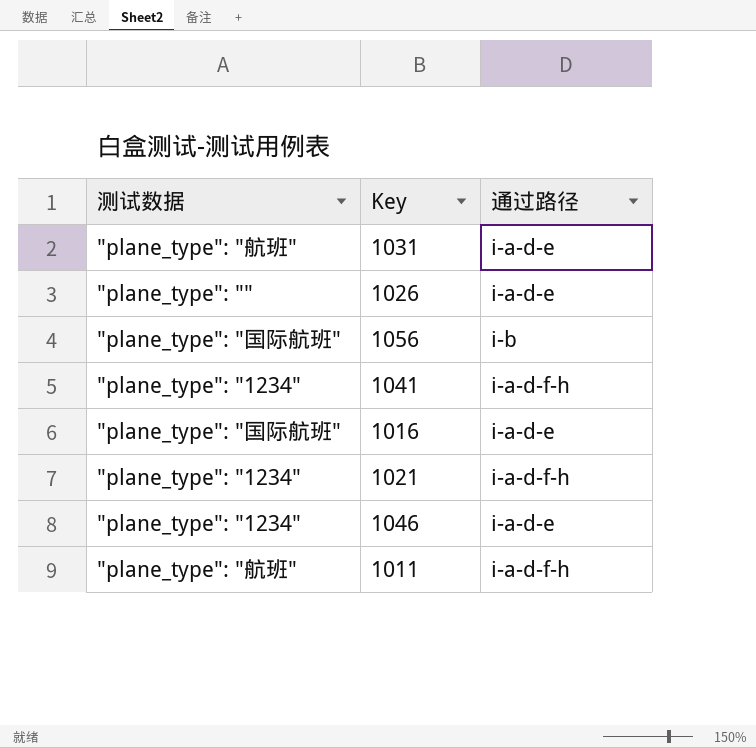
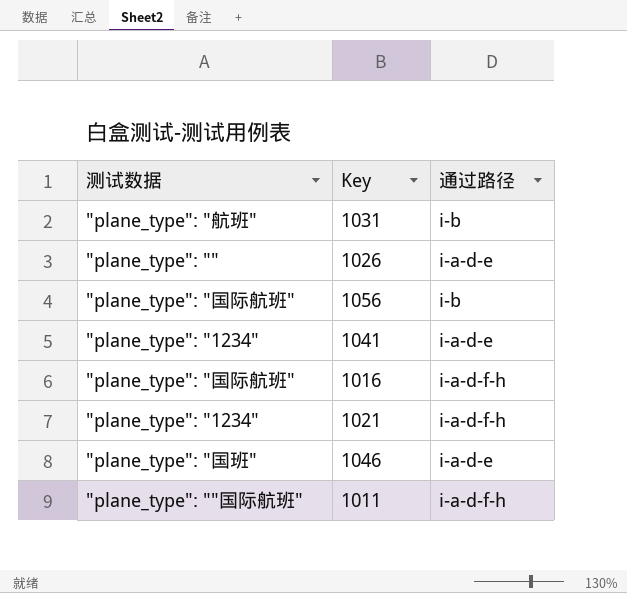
1031 | 通过路径: i-a-d-e -> i-b
1041 | 通过路径: i-a-d-f-h -> i-a-d-e
1016 | 通过路径: i-a-d-e -> i-a-d-f-h
1046 | 测试数据: "plane_type": "1234" -> "plane_type": "国班"
1011 | 测试数据: "plane_type": "航班" -> "plane_type": ""国际航班"

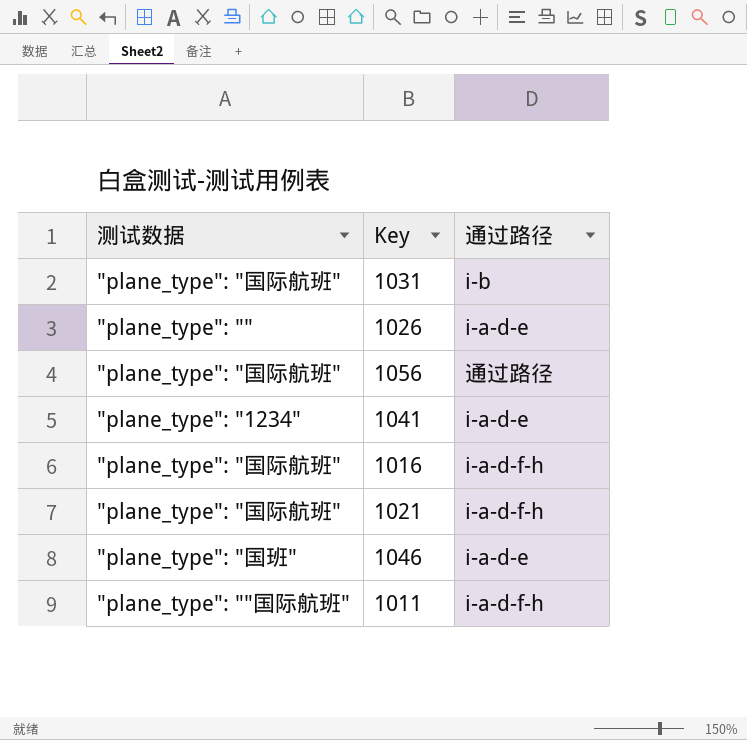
1031 | 测试数据: "plane_type": "航班" -> "plane_type": "国际航班"
1056 | 通过路径: i-b -> 通过路径
1021 | 测试数据: "plane_type": "1234" -> "plane_type": "国际航班"

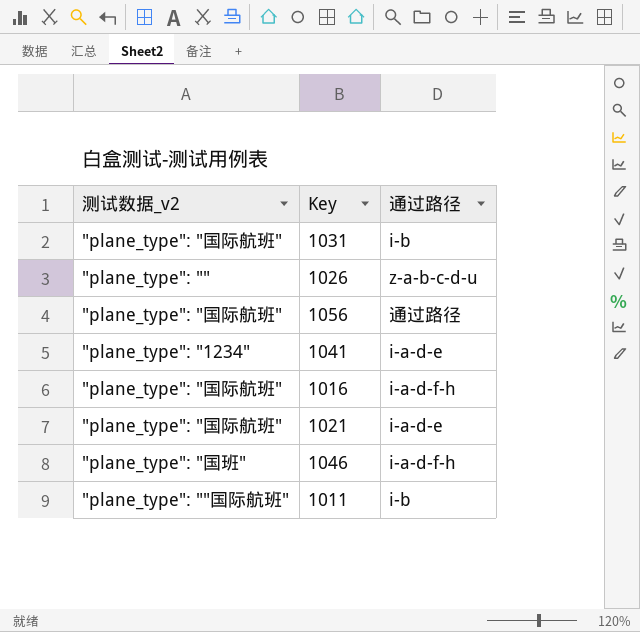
column name: 测试数据 -> 测试数据_v2
1026 | 通过路径: i-a-d-e -> z-a-b-c-d-u
1021 | 通过路径: i-a-d-f-h -> i-a-d-e
1046 | 通过路径: i-a-d-e -> i-a-d-f-h
1011 | 通过路径: i-a-d-f-h -> i-b

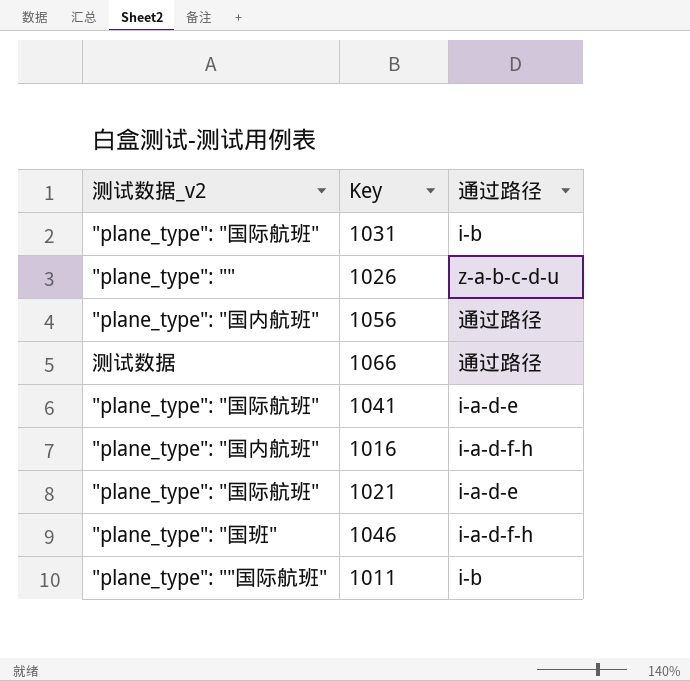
1056 | 测试数据_v2: "plane_type": "国际航班" -> "plane_type": "国内航班"
row 1066: none -> 测试数据 | 通过路径
1041 | 测试数据_v2: "plane_type": "1234" -> "plane_type": "国际航班"
1016 | 测试数据_v2: "plane_type": "国际航班" -> "plane_type": "国内航班"

